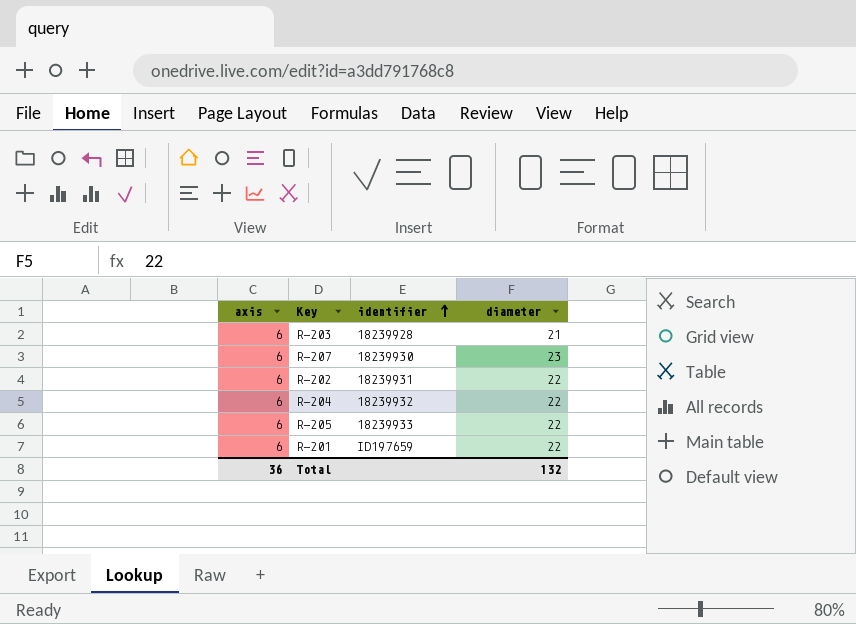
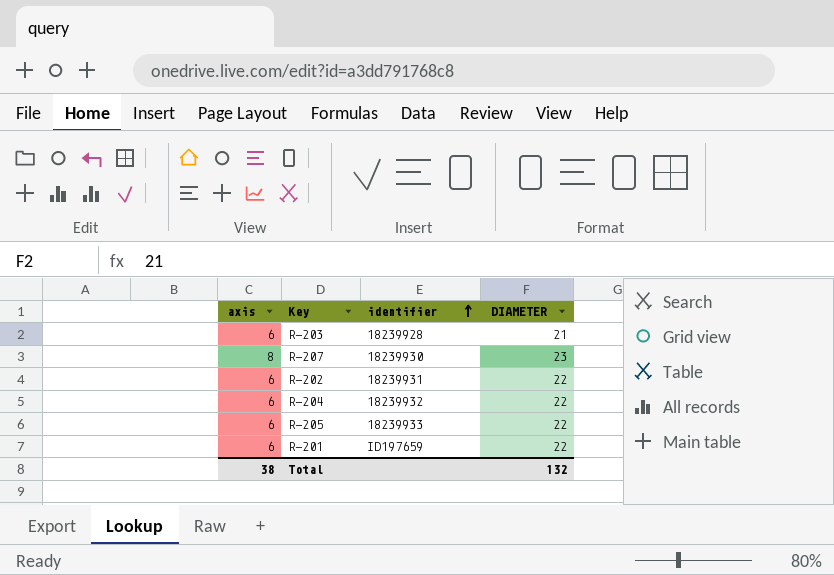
column name: diameter -> DIAMETER
R-207 | axis: 6 -> 8
Total | axis: 36 -> 38

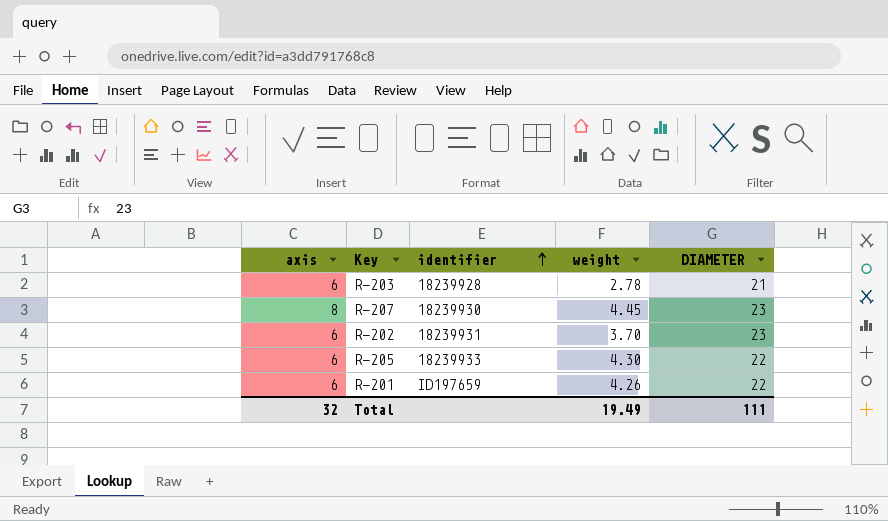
column weight | position: none -> 4
row R-204: 6 | 18239932 | 22 -> none
R-202 | DIAMETER: 22 -> 23
Total | axis: 38 -> 32
Total | DIAMETER: 132 -> 111

